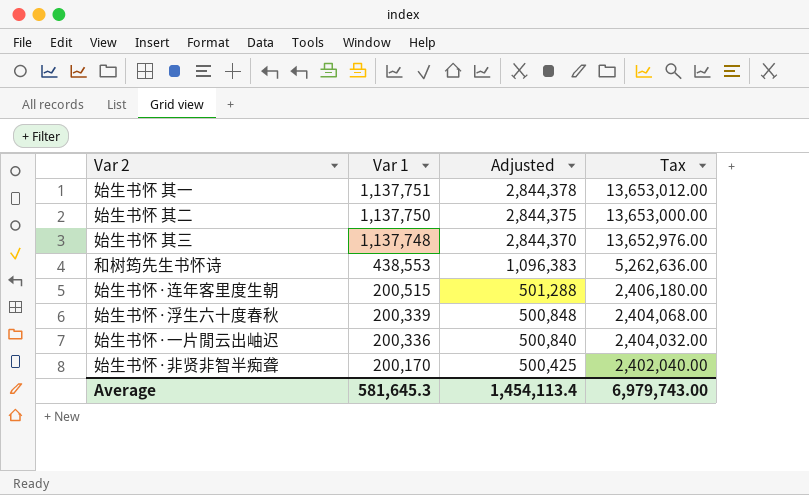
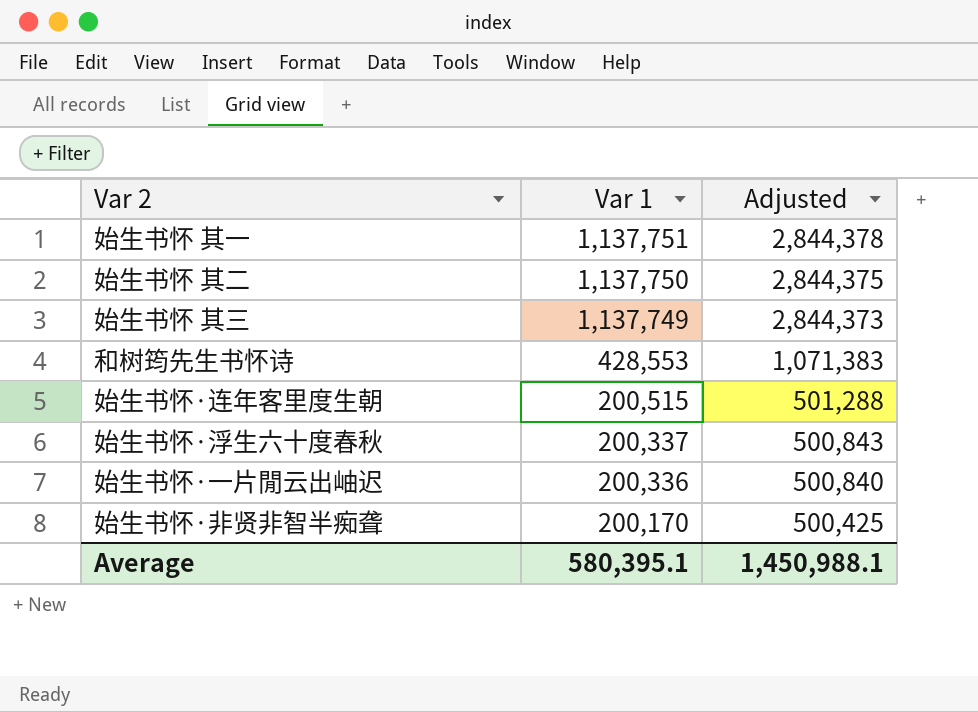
column Tax | formula: [Var 1] * 12 -> none
始生书怀 其三 | Var 1: 1,137,748 -> 1,137,749
始生书怀 其三 | Adjusted: 2,844,370 -> 2,844,373
和树筠先生书怀诗 | Var 1: 438,553 -> 428,553
和树筠先生书怀诗 | Adjusted: 1,096,383 -> 1,071,383
始生书怀·浮生六十度春秋 | Var 1: 200,339 -> 200,337
始生书怀·浮生六十度春秋 | Adjusted: 500,848 -> 500,843
Average | Var 1: 581,645.3 -> 580,395.1
Average | Adjusted: 1,454,113.4 -> 1,450,988.1

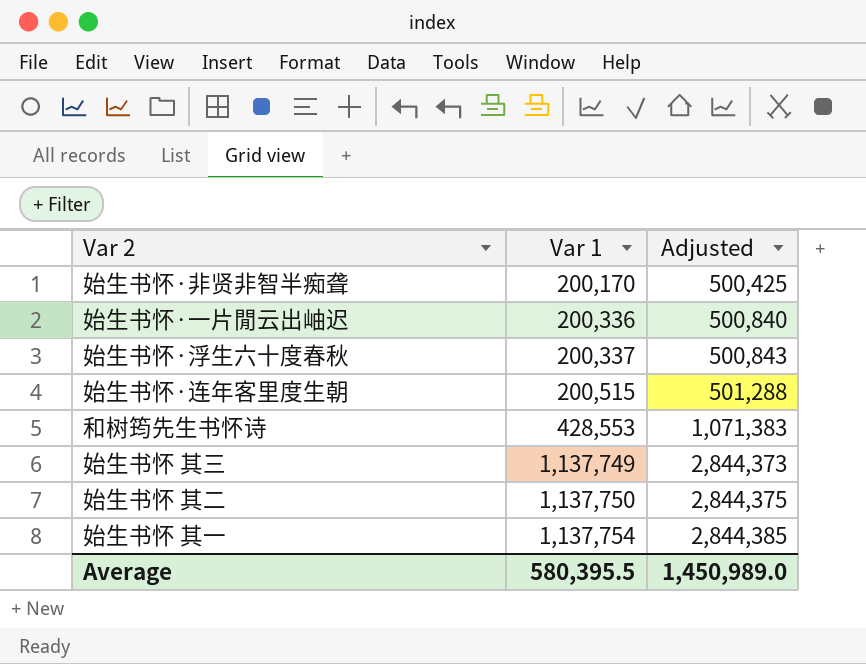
row order: Var 1 descending -> Var 1 ascending
始生书怀 其一 | Var 1: 1,137,751 -> 1,137,754
始生书怀 其一 | Adjusted: 2,844,378 -> 2,844,385
Average | Var 1: 580,395.1 -> 580,395.5
Average | Adjusted: 1,450,988.1 -> 1,450,989.0

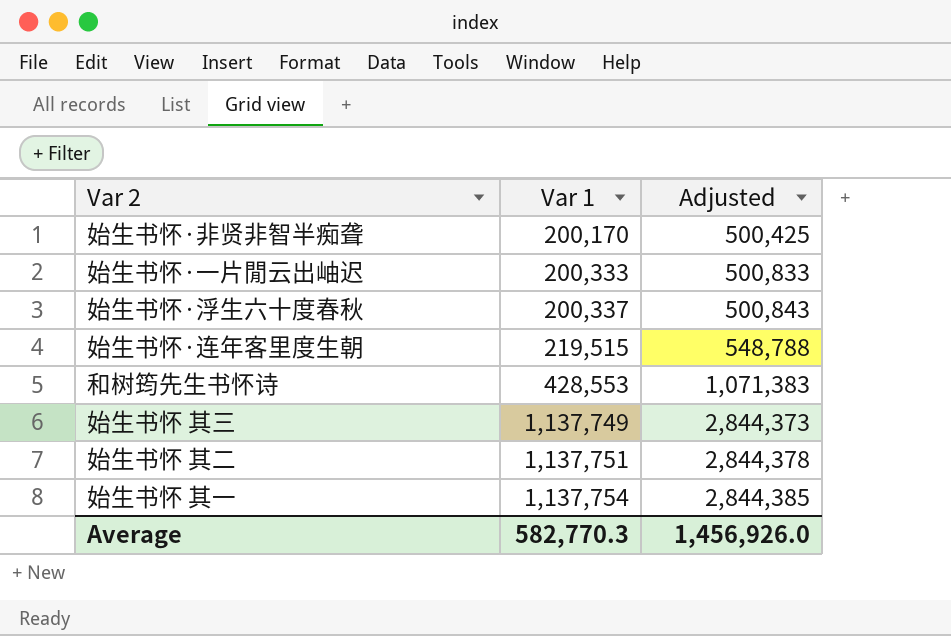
始生书怀·一片閒云出岫迟 | Var 1: 200,336 -> 200,333
始生书怀·一片閒云出岫迟 | Adjusted: 500,840 -> 500,833
始生书怀·连年客里度生朝 | Var 1: 200,515 -> 219,515
始生书怀·连年客里度生朝 | Adjusted: 501,288 -> 548,788
始生书怀 其二 | Var 1: 1,137,750 -> 1,137,751
始生书怀 其二 | Adjusted: 2,844,375 -> 2,844,378
Average | Var 1: 580,395.5 -> 582,770.3
Average | Adjusted: 1,450,989.0 -> 1,456,926.0

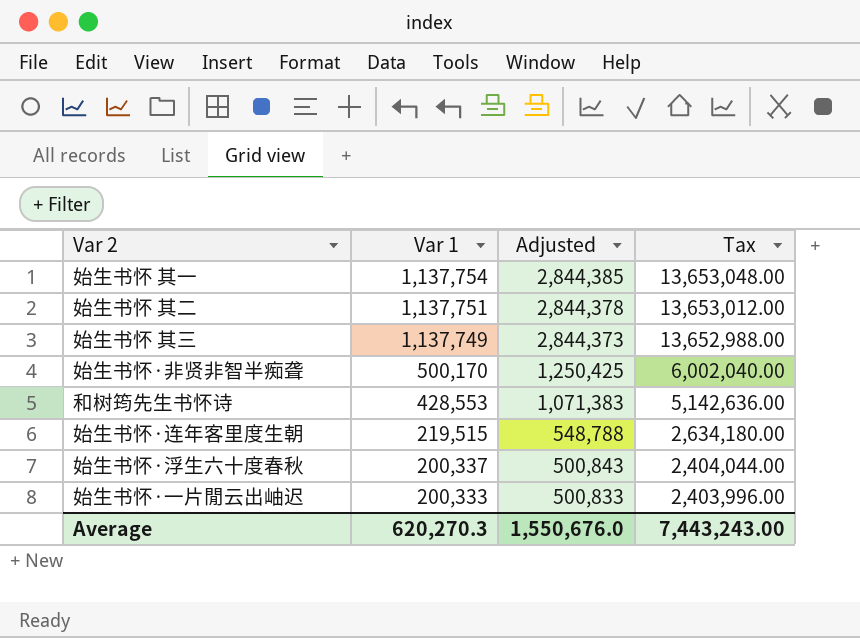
row order: Var 1 ascending -> Var 1 descending
column Tax | formula: none -> [Var 1] * 12
始生书怀·非贤非智半痴聋 | Var 1: 200,170 -> 500,170
始生书怀·非贤非智半痴聋 | Adjusted: 500,425 -> 1,250,425
Average | Var 1: 582,770.3 -> 620,270.3
Average | Adjusted: 1,456,926.0 -> 1,550,676.0

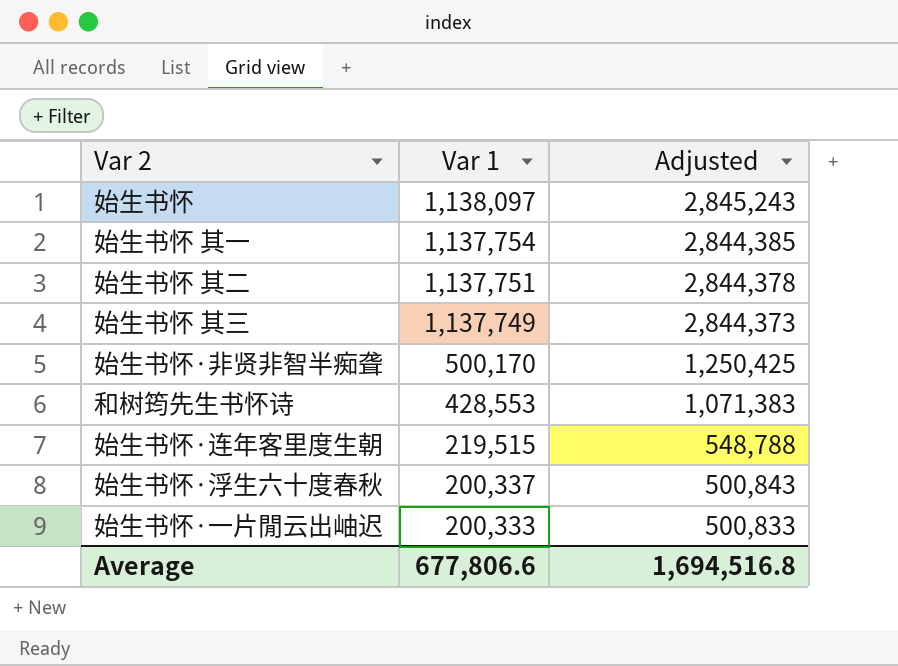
column Tax | formula: [Var 1] * 12 -> none
row 始生书怀: none -> 1,138,097 | 2,845,243
Average | Var 1: 620,270.3 -> 677,806.6
Average | Adjusted: 1,550,676.0 -> 1,694,516.8

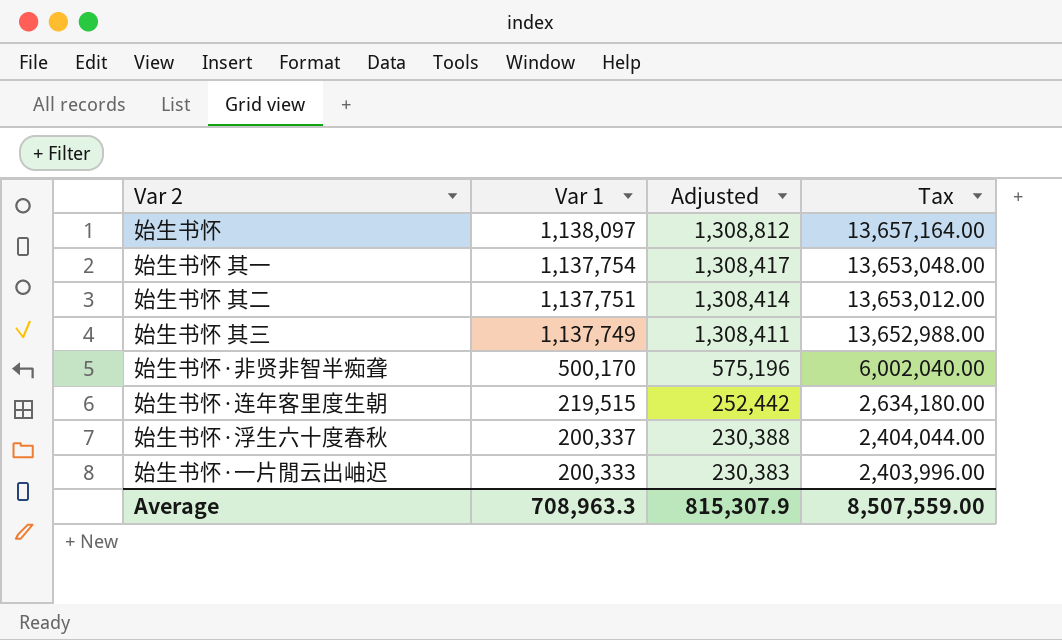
column Adjusted | formula: [Var 1] * 2.5 -> [Var 1] * 1.15
column Tax | formula: none -> [Var 1] * 12
row 和树筠先生书怀诗: 428,553 | 1,071,383 -> none
Average | Var 1: 677,806.6 -> 708,963.3
Average | Adjusted: 1,694,516.8 -> 815,307.9

